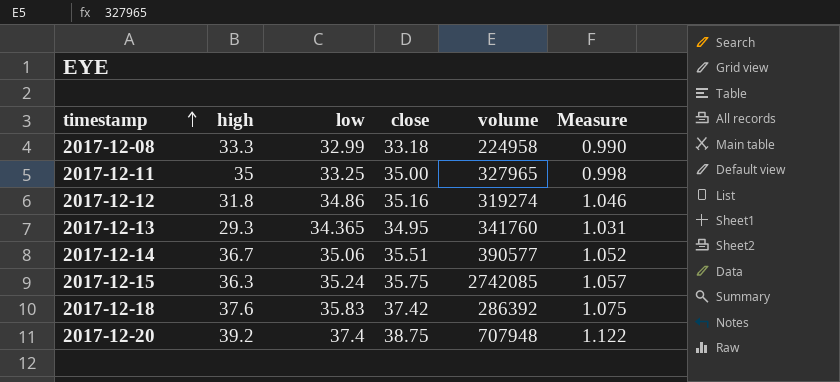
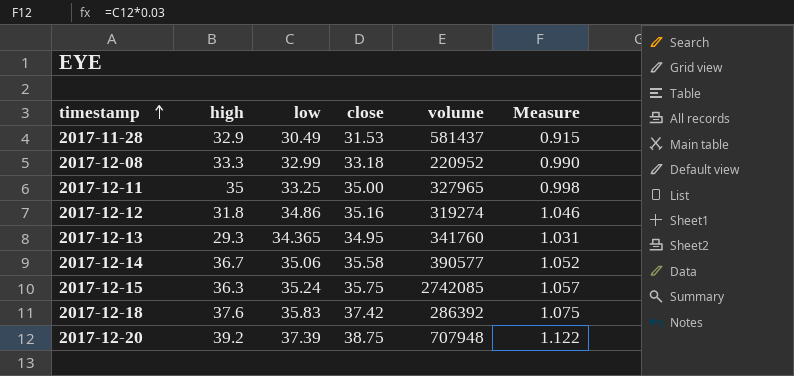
row 2017-11-28: none -> 32.9 | 30.49 | 31.53 | 581437 | 0.915
2017-12-08 | volume: 224958 -> 220952
2017-12-14 | close: 35.51 -> 35.58
2017-12-20 | low: 37.4 -> 37.39

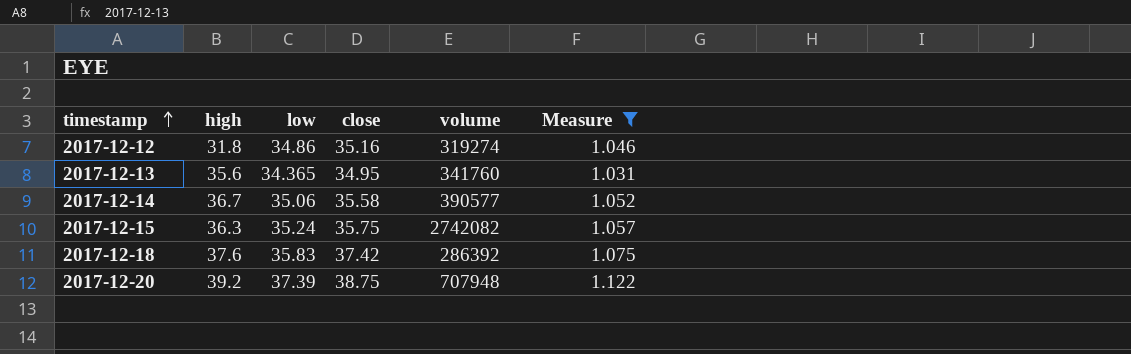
filter: none -> Measure >= 1.031
2017-12-13 | high: 29.3 -> 35.6
2017-12-15 | volume: 2742085 -> 2742082

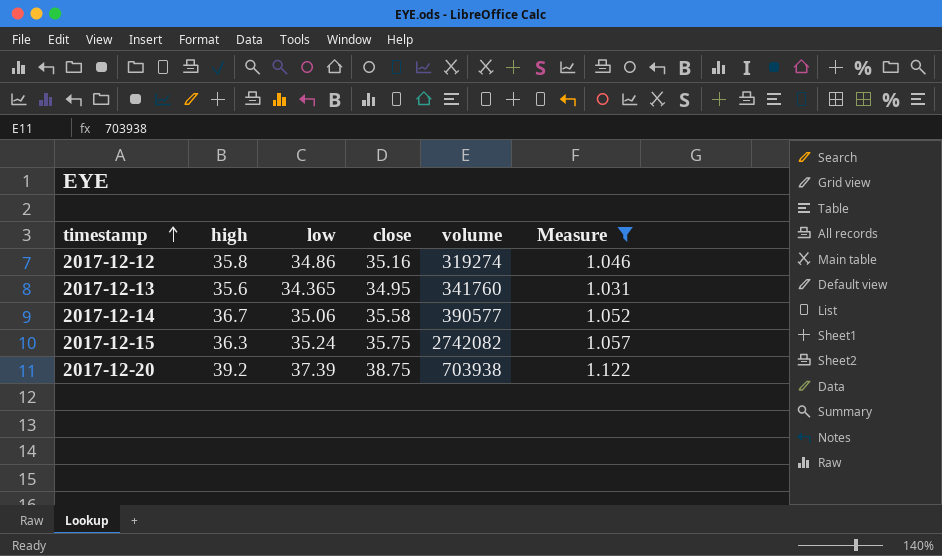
row 2017-12-18: 37.6 | 35.83 | 37.42 | 286392 | 1.075 -> none
2017-12-12 | high: 31.8 -> 35.8
2017-12-20 | volume: 707948 -> 703938

